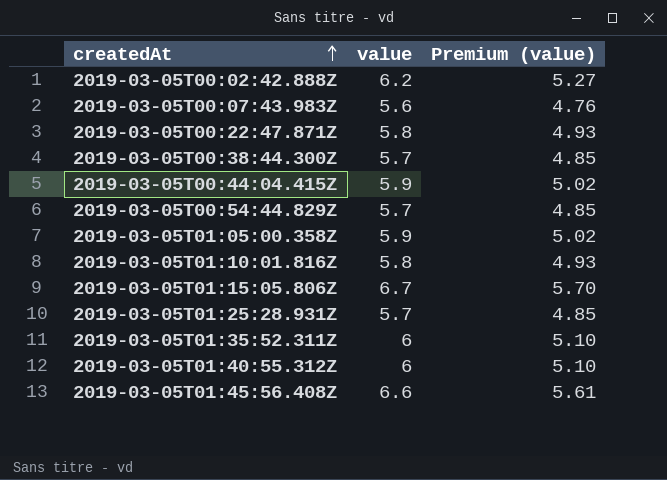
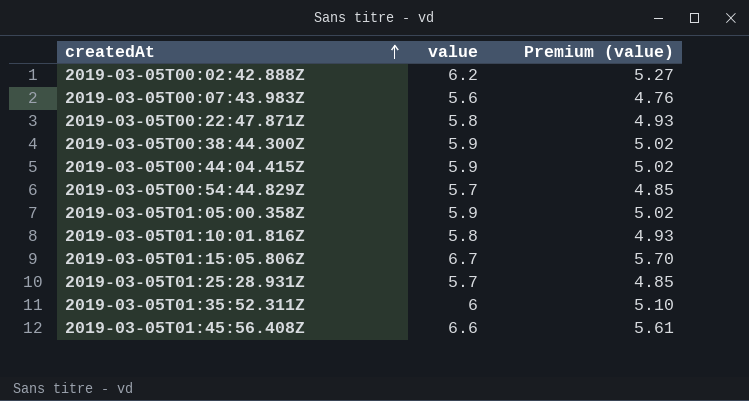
row 2019-03-05T01:40:55.312Z: 6 | 5.10 -> none
2019-03-05T00:38:44.300Z | value: 5.7 -> 5.9
2019-03-05T00:38:44.300Z | Premium (value): 4.85 -> 5.02

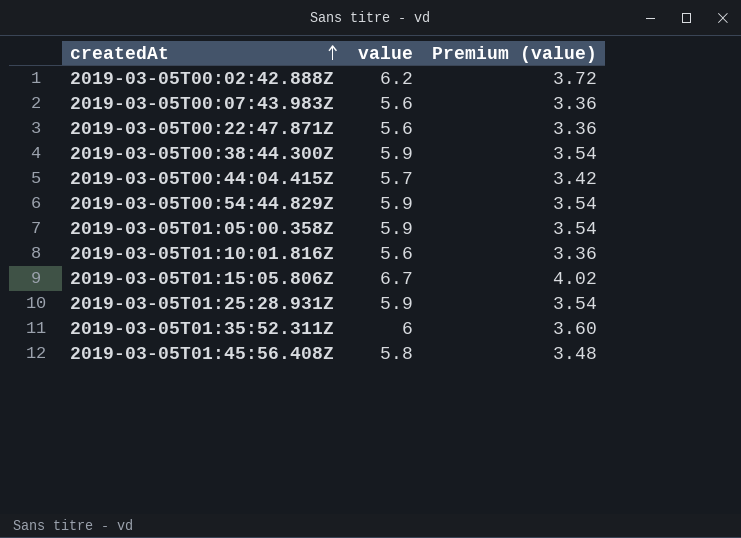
column Premium (value) | formula: [value] * 0.85 -> [value] * 0.6
2019-03-05T00:22:47.871Z | value: 5.8 -> 5.6
2019-03-05T00:44:04.415Z | value: 5.9 -> 5.7
2019-03-05T00:54:44.829Z | value: 5.7 -> 5.9
2019-03-05T01:10:01.816Z | value: 5.8 -> 5.6
2019-03-05T01:25:28.931Z | value: 5.7 -> 5.9
2019-03-05T01:45:56.408Z | value: 6.6 -> 5.8

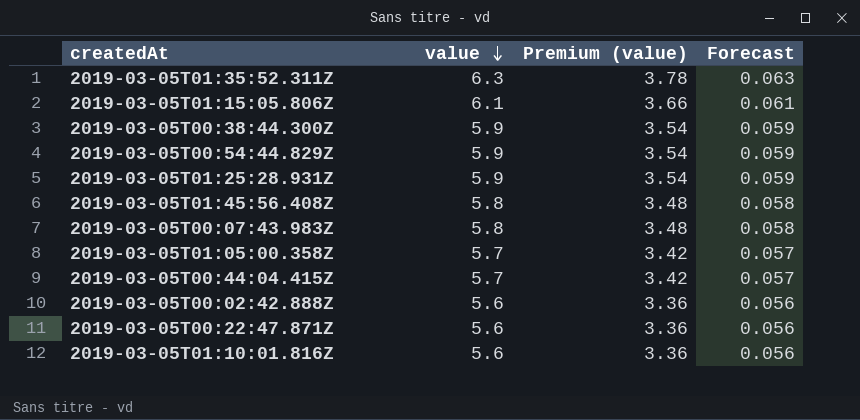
row order: createdAt ascending -> value descending
column Forecast | formula: none -> [value] * 0.01
2019-03-05T01:35:52.311Z | value: 6 -> 6.3
2019-03-05T01:35:52.311Z | Premium (value): 3.60 -> 3.78
2019-03-05T01:15:05.806Z | value: 6.7 -> 6.1
2019-03-05T01:15:05.806Z | Premium (value): 4.02 -> 3.66
2019-03-05T00:07:43.983Z | value: 5.6 -> 5.8
2019-03-05T00:07:43.983Z | Premium (value): 3.36 -> 3.48
2019-03-05T01:05:00.358Z | value: 5.9 -> 5.7
2019-03-05T01:05:00.358Z | Premium (value): 3.54 -> 3.42
2019-03-05T00:02:42.888Z | value: 6.2 -> 5.6
2019-03-05T00:02:42.888Z | Premium (value): 3.72 -> 3.36

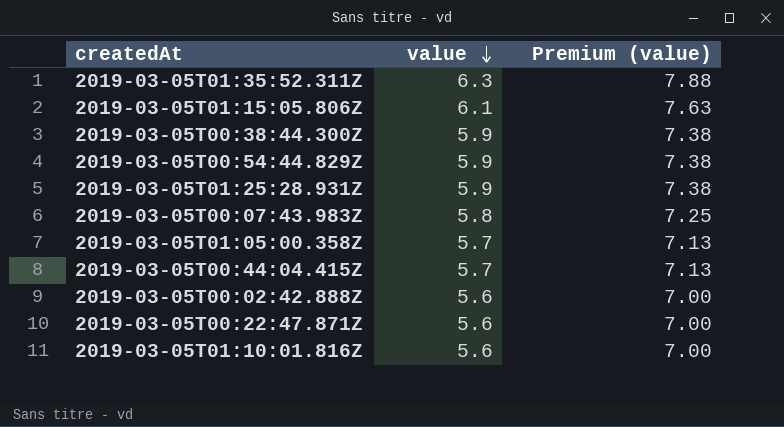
column Forecast | formula: [value] * 0.01 -> none
column Premium (value) | formula: [value] * 0.6 -> [value] * 1.25
row 2019-03-05T01:45:56.408Z: 5.8 | 3.48 | 0.058 -> none

